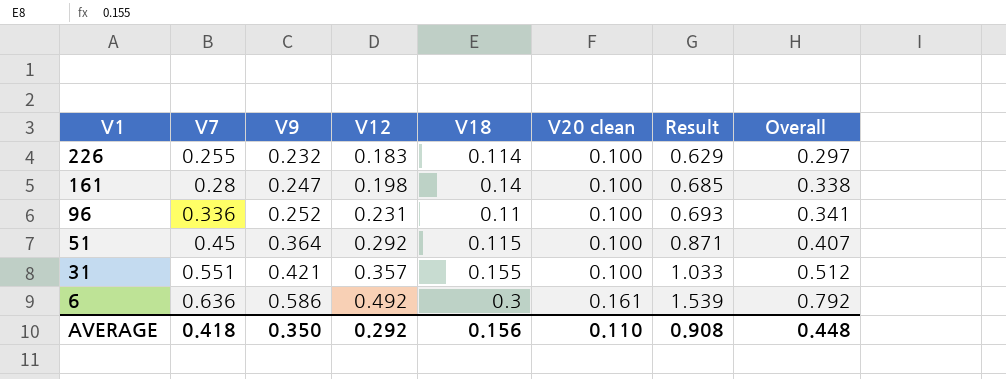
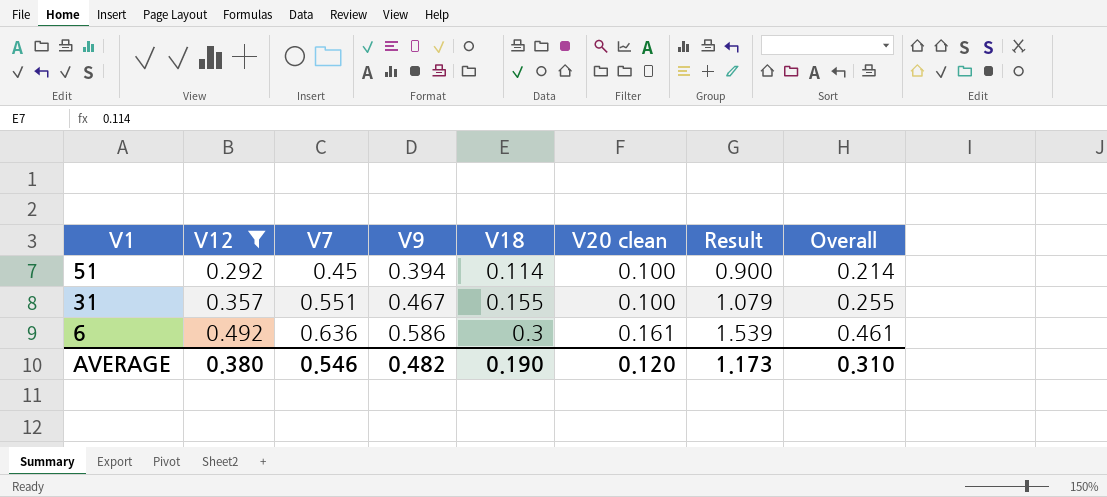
filter: none -> V12 >= 0.292
column V12 | position: 4 -> 2
column Overall | formula: [V12] + [V18] -> [V18] + [V20 clean]
51 | V9: 0.364 -> 0.394
51 | V18: 0.115 -> 0.114
51 | Result: 0.871 -> 0.900
31 | V9: 0.421 -> 0.467
31 | Result: 1.033 -> 1.079
AVERAGE | V12: 0.292 -> 0.380
AVERAGE | V7: 0.418 -> 0.546
AVERAGE | V9: 0.350 -> 0.482
AVERAGE | V18: 0.156 -> 0.190
AVERAGE | V20 clean: 0.110 -> 0.120
AVERAGE | Result: 0.908 -> 1.173
AVERAGE | Overall: 0.448 -> 0.310

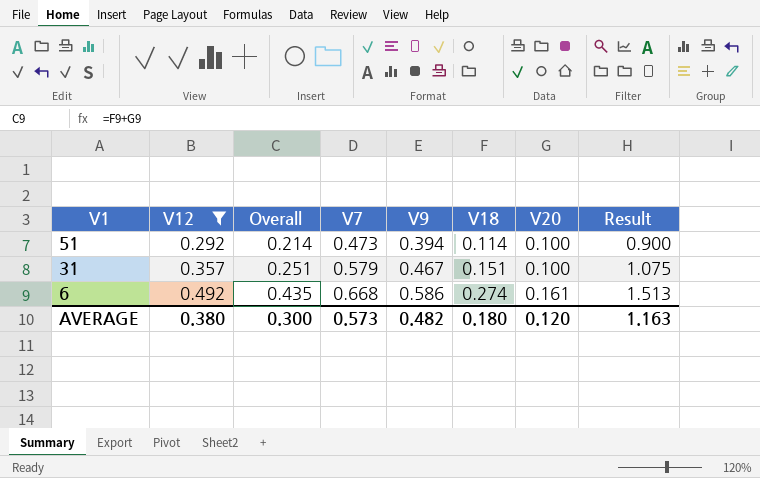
column Overall | position: 8 -> 3
column name: V20 clean -> V20
51 | V7: 0.45 -> 0.473
31 | Overall: 0.255 -> 0.251
31 | V7: 0.551 -> 0.579
31 | V18: 0.155 -> 0.151
31 | Result: 1.079 -> 1.075
6 | Overall: 0.461 -> 0.435
6 | V7: 0.636 -> 0.668
6 | V18: 0.3 -> 0.274
6 | Result: 1.539 -> 1.513
AVERAGE | Overall: 0.310 -> 0.300
AVERAGE | V7: 0.546 -> 0.573
AVERAGE | V18: 0.190 -> 0.180
AVERAGE | Result: 1.173 -> 1.163

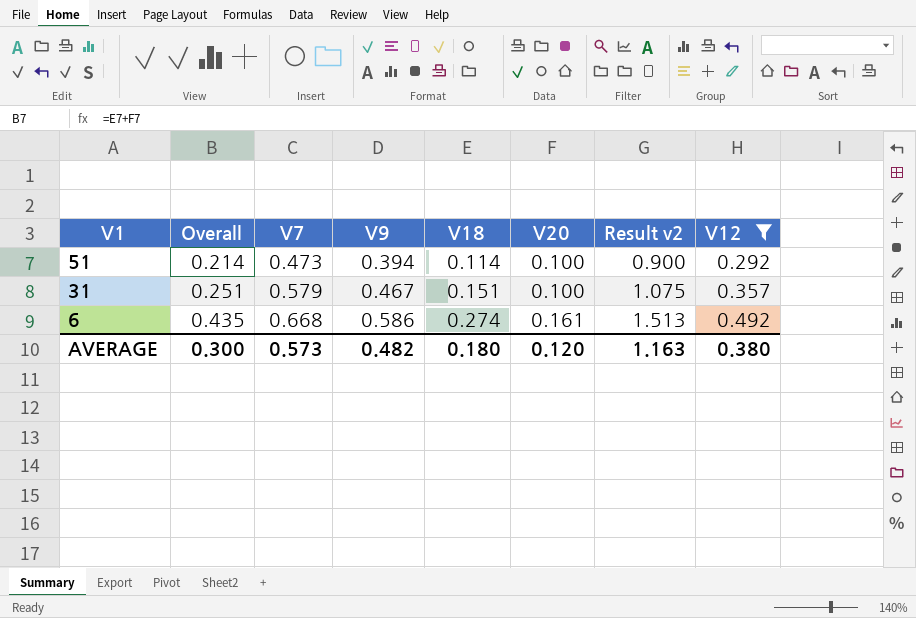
column name: Result -> Result v2
column V12 | position: 2 -> 8

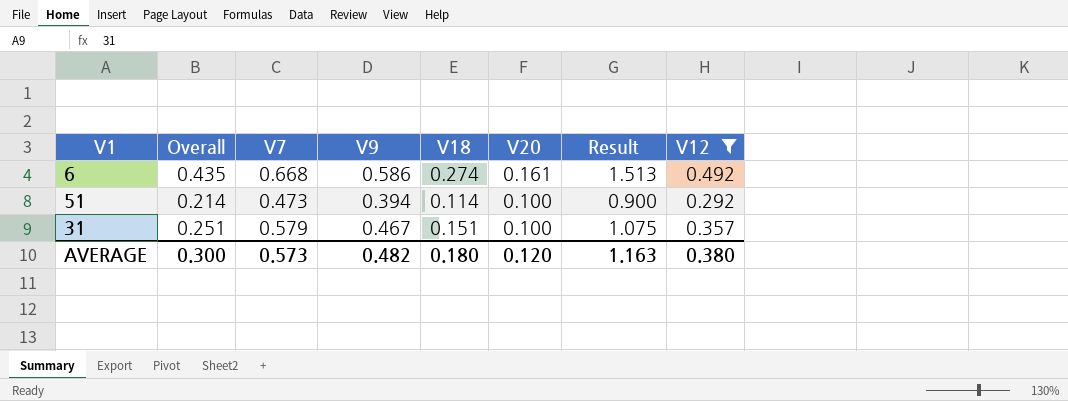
row order: V1 descending -> V20 descending
column name: Result v2 -> Result

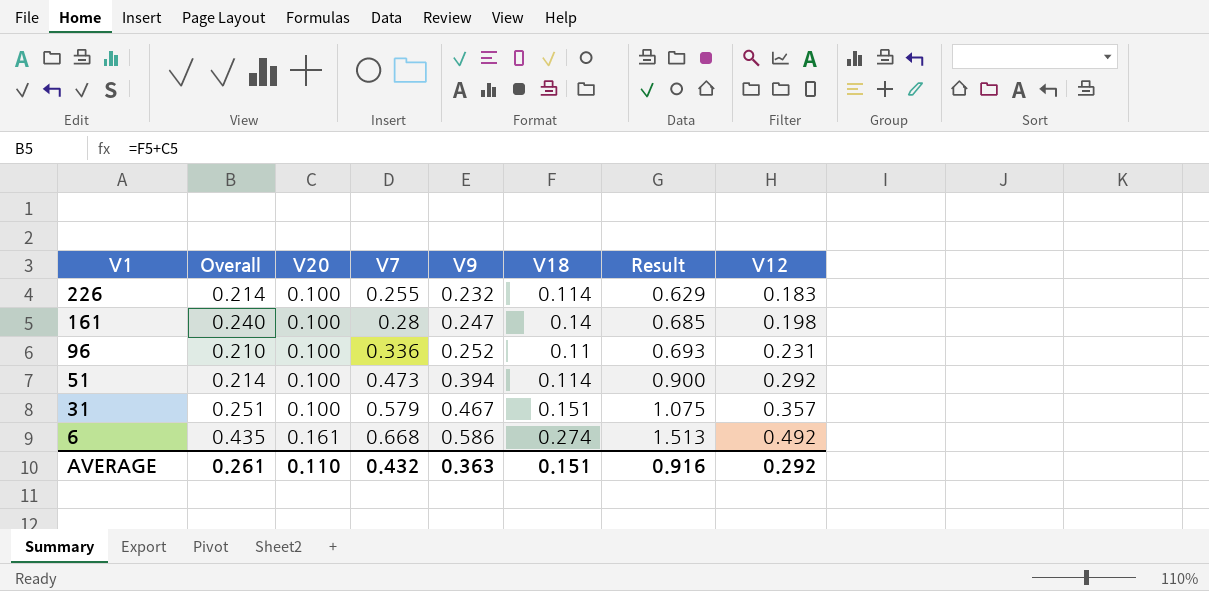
filter: V12 >= 0.292 -> none
row order: V20 descending -> V1 descending
column V20 | position: 6 -> 3
AVERAGE | Overall: 0.300 -> 0.261
AVERAGE | V20: 0.120 -> 0.110
AVERAGE | V7: 0.573 -> 0.432
AVERAGE | V9: 0.482 -> 0.363
AVERAGE | V18: 0.180 -> 0.151
AVERAGE | Result: 1.163 -> 0.916
AVERAGE | V12: 0.380 -> 0.292

